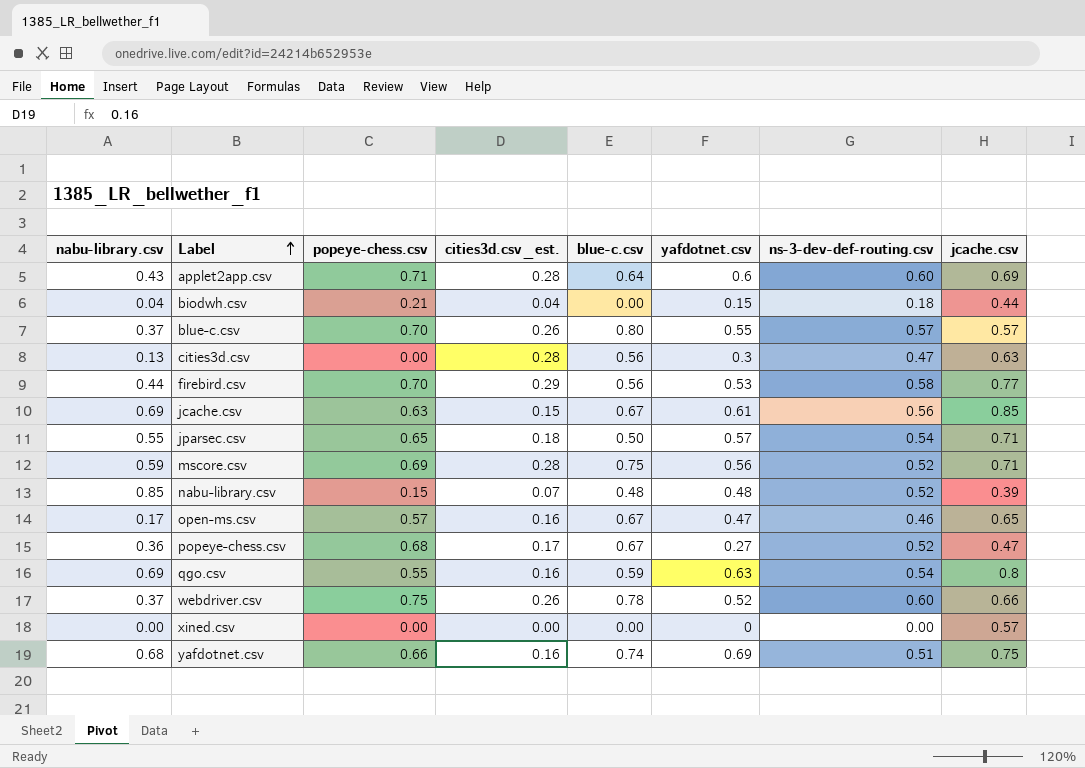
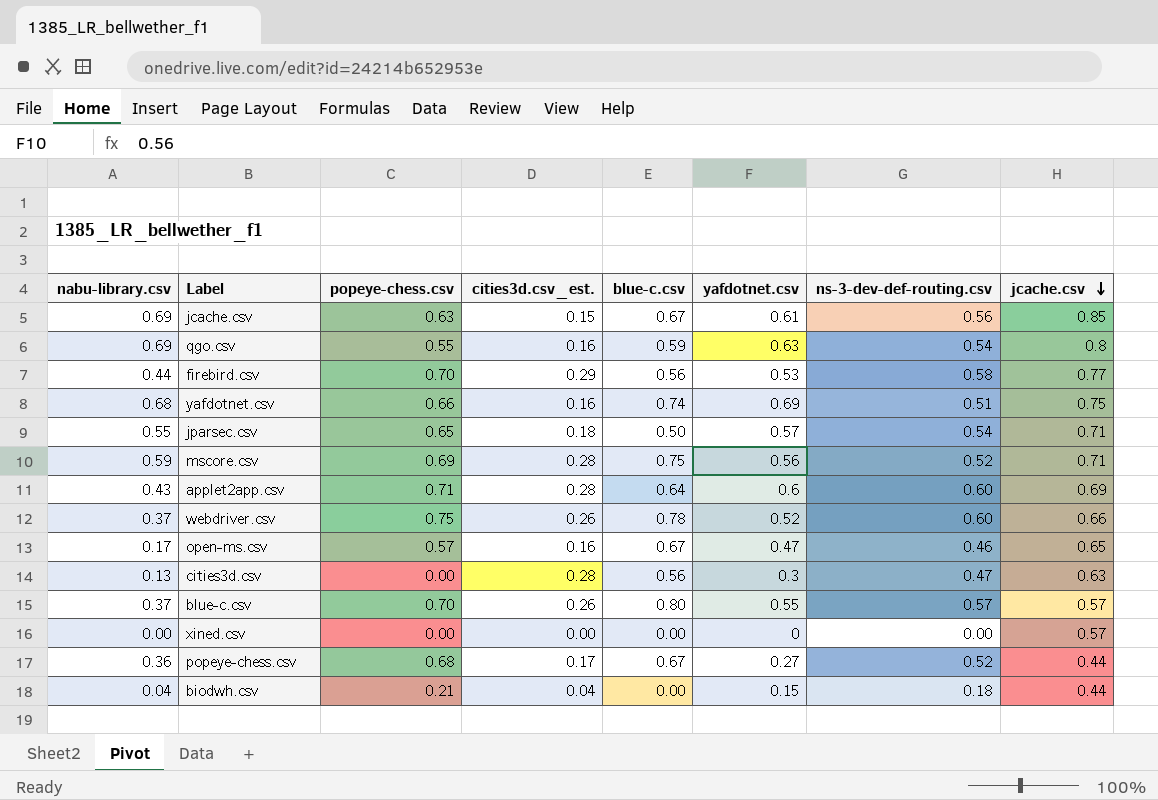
row order: Label ascending -> jcache.csv descending
row nabu-library.csv: 0.85 | 0.15 | 0.07 | 0.48 | 0.48 | 0.52 | 0.39 -> none
popeye-chess.csv | jcache.csv: 0.47 -> 0.44

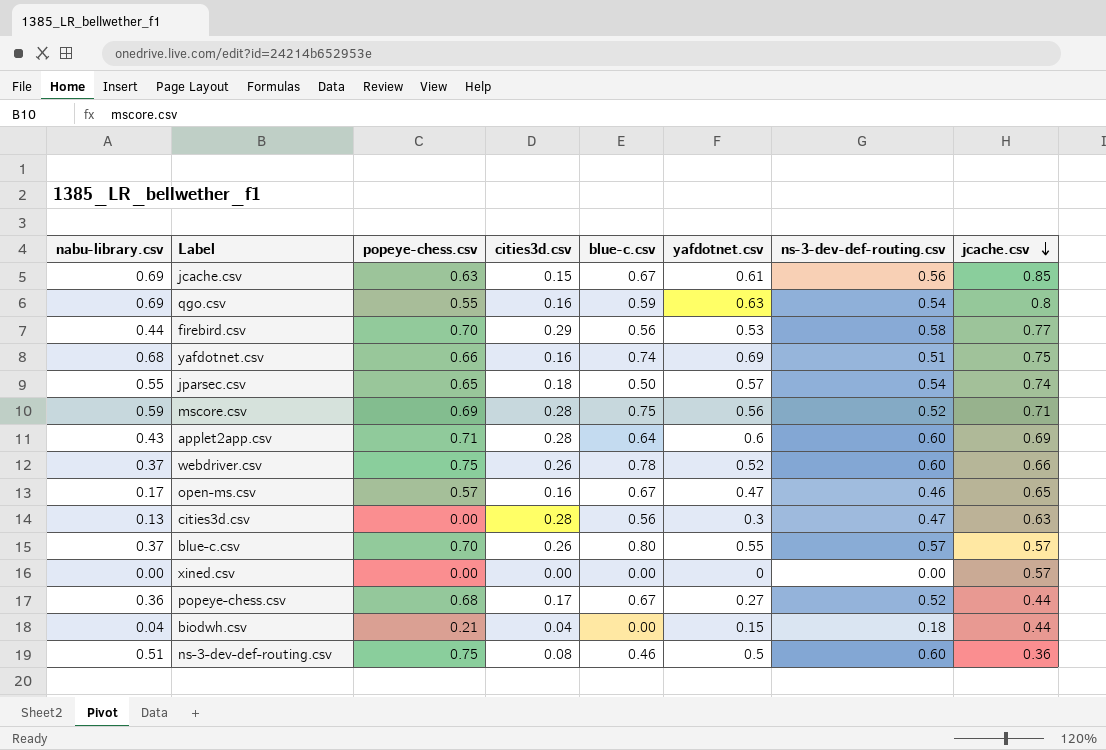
column name: cities3d.csv_est. -> cities3d.csv
jparsec.csv | jcache.csv: 0.71 -> 0.74
row ns-3-dev-def-routing.csv: none -> 0.51 | 0.75 | 0.08 | 0.46 | 0.5 | 0.60 | 0.36

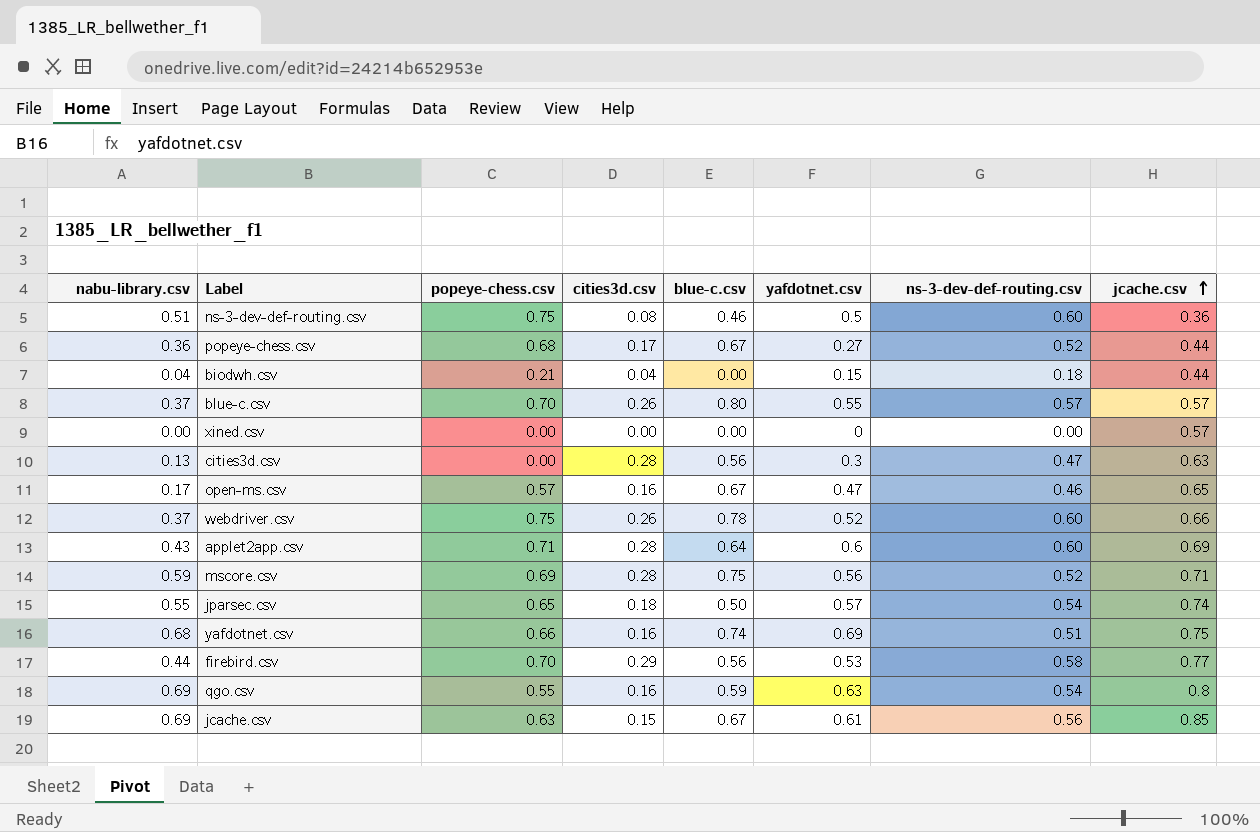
row order: jcache.csv descending -> jcache.csv ascending

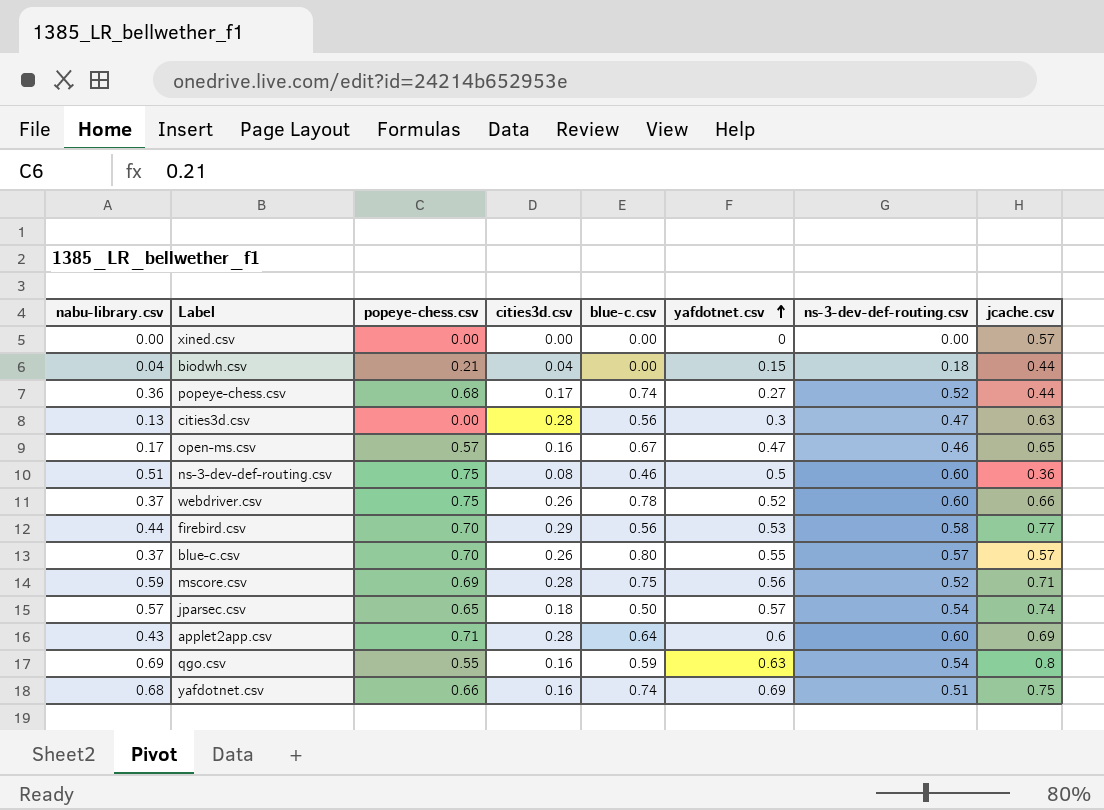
row order: jcache.csv ascending -> yafdotnet.csv ascending
row jcache.csv: 0.69 | 0.63 | 0.15 | 0.67 | 0.61 | 0.56 | 0.85 -> none
popeye-chess.csv | blue-c.csv: 0.67 -> 0.74
jparsec.csv | nabu-library.csv: 0.55 -> 0.57

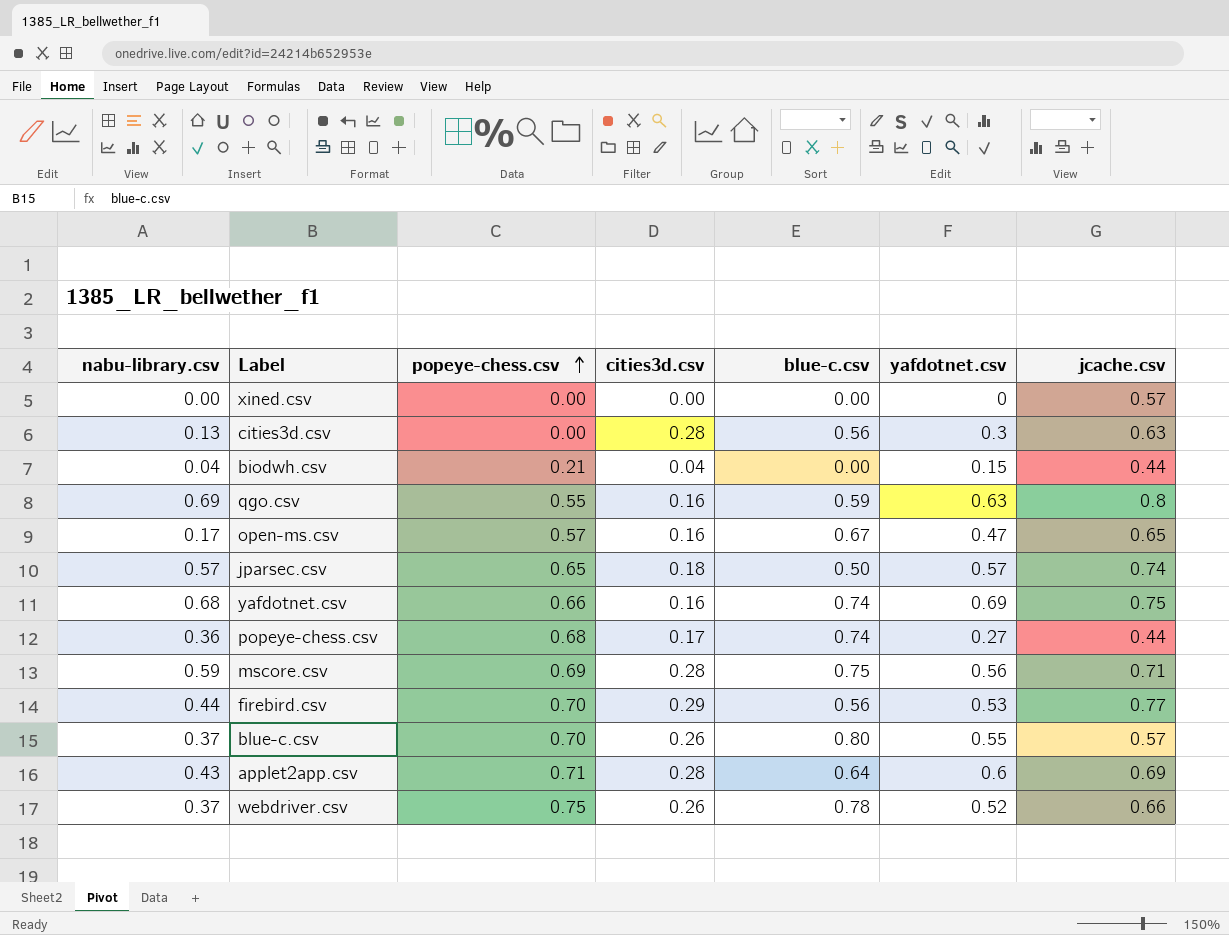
row order: yafdotnet.csv ascending -> popeye-chess.csv ascending
column ns-3-dev-def-routing.csv | position: 7 -> none
row ns-3-dev-def-routing.csv: 0.51 | 0.75 | 0.08 | 0.46 | 0.5 | 0.60 | 0.36 -> none

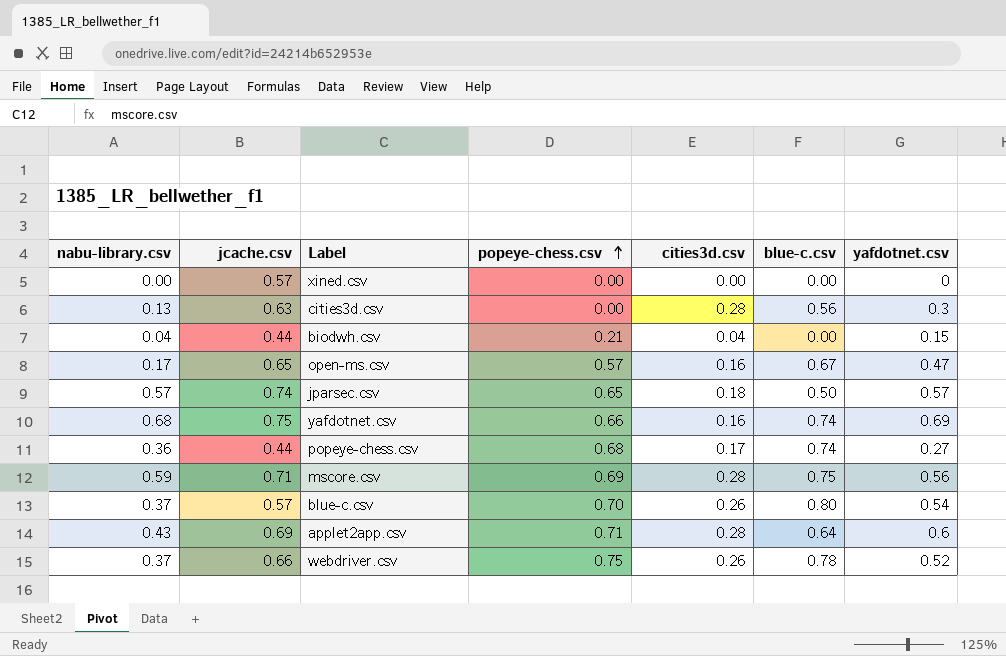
column jcache.csv | position: 7 -> 2
row qgo.csv: 0.69 | 0.55 | 0.16 | 0.59 | 0.63 | 0.8 -> none
row firebird.csv: 0.44 | 0.70 | 0.29 | 0.56 | 0.53 | 0.77 -> none
blue-c.csv | yafdotnet.csv: 0.55 -> 0.54

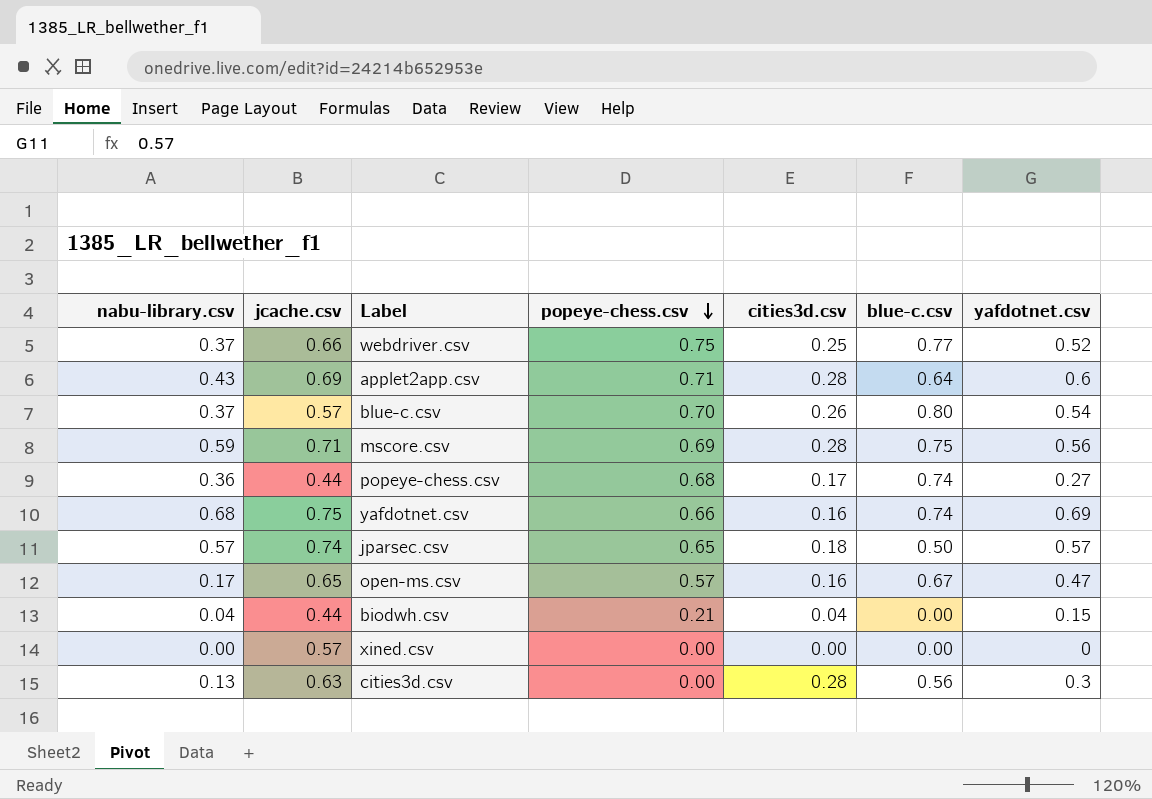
row order: popeye-chess.csv ascending -> popeye-chess.csv descending
webdriver.csv | cities3d.csv: 0.26 -> 0.25
webdriver.csv | blue-c.csv: 0.78 -> 0.77

